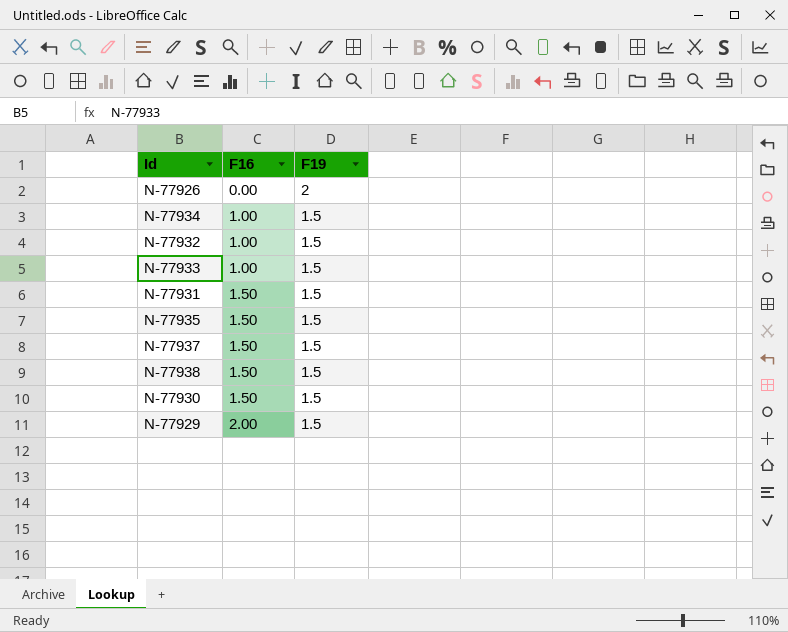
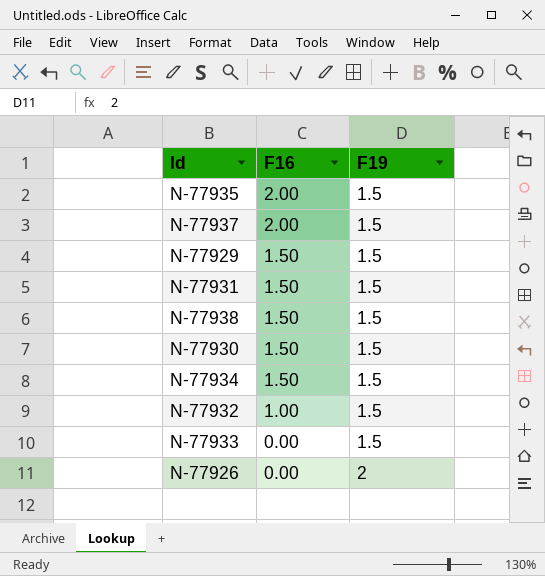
row order: F16 ascending -> F16 descending
N-77935 | F16: 1.50 -> 2.00
N-77937 | F16: 1.50 -> 2.00
N-77929 | F16: 2.00 -> 1.50
N-77934 | F16: 1.00 -> 1.50
N-77933 | F16: 1.00 -> 0.00

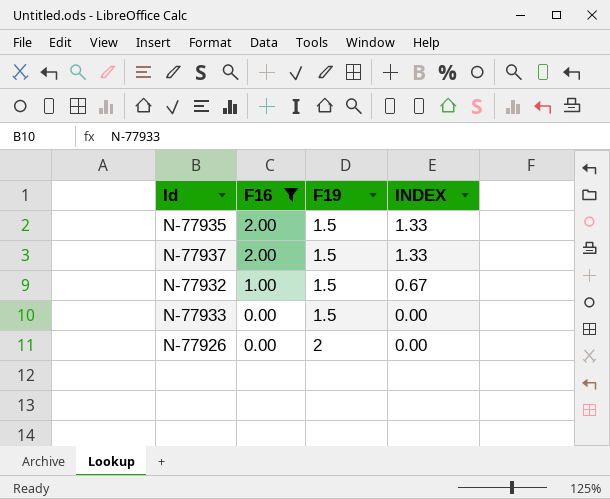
filter: none -> F16 != 1.50
column INDEX | formula: none -> [F16] / [F19]

